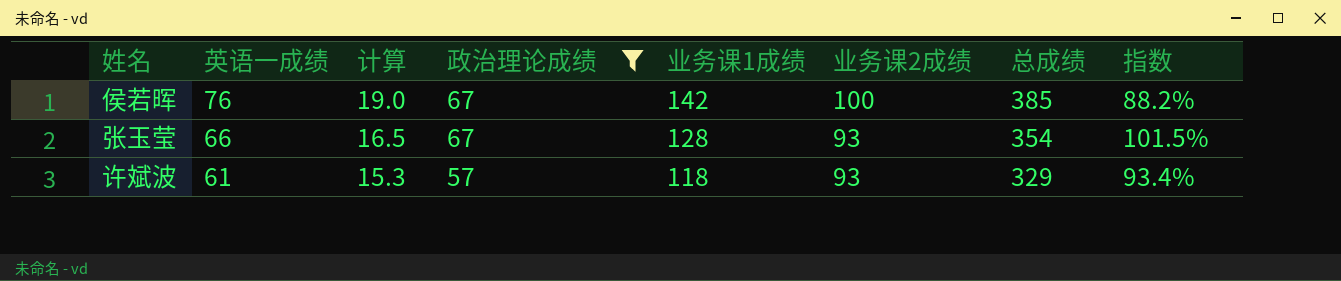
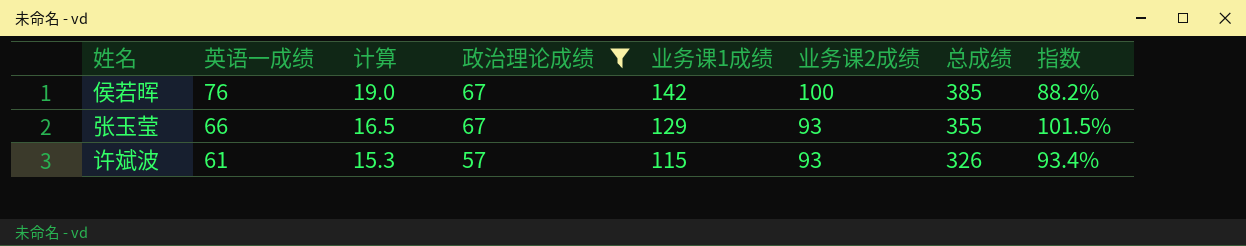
张玉莹 | 业务课1成绩: 128 -> 129
张玉莹 | 总成绩: 354 -> 355
许斌波 | 业务课1成绩: 118 -> 115
许斌波 | 总成绩: 329 -> 326

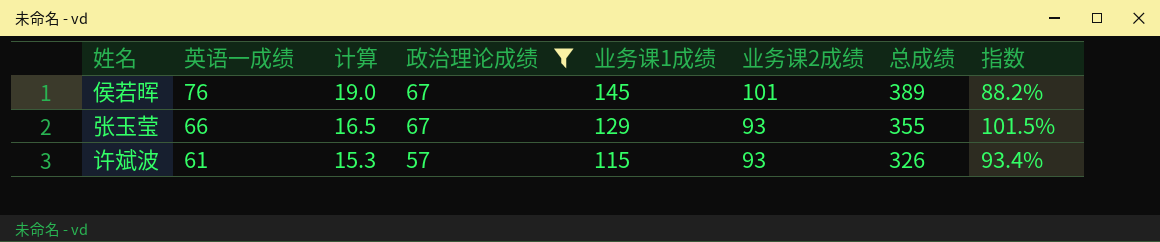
侯若晖 | 业务课1成绩: 142 -> 145
侯若晖 | 业务课2成绩: 100 -> 101
侯若晖 | 总成绩: 385 -> 389

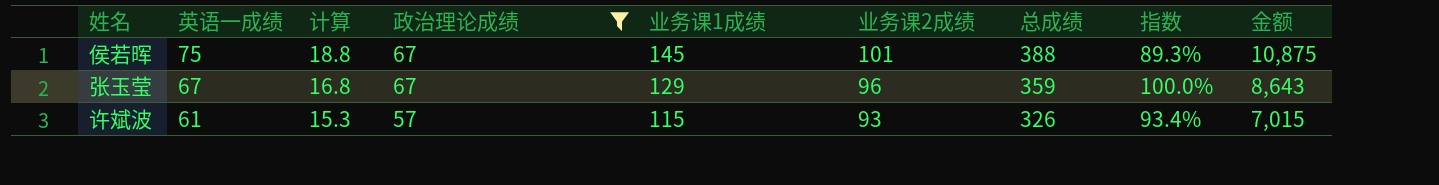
column 金额 | formula: none -> [英语一成绩] * [业务课1成绩]
侯若晖 | 英语一成绩: 76 -> 75
侯若晖 | 计算: 19.0 -> 18.8
侯若晖 | 总成绩: 389 -> 388
侯若晖 | 指数: 88.2% -> 89.3%
张玉莹 | 英语一成绩: 66 -> 67
张玉莹 | 计算: 16.5 -> 16.8
张玉莹 | 业务课2成绩: 93 -> 96
张玉莹 | 总成绩: 355 -> 359
张玉莹 | 指数: 101.5% -> 100.0%

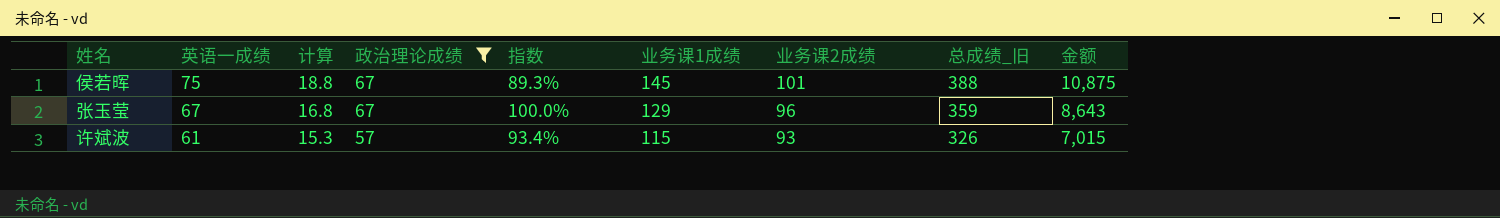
column 指数 | position: 8 -> 5
column name: 总成绩 -> 总成绩_旧

